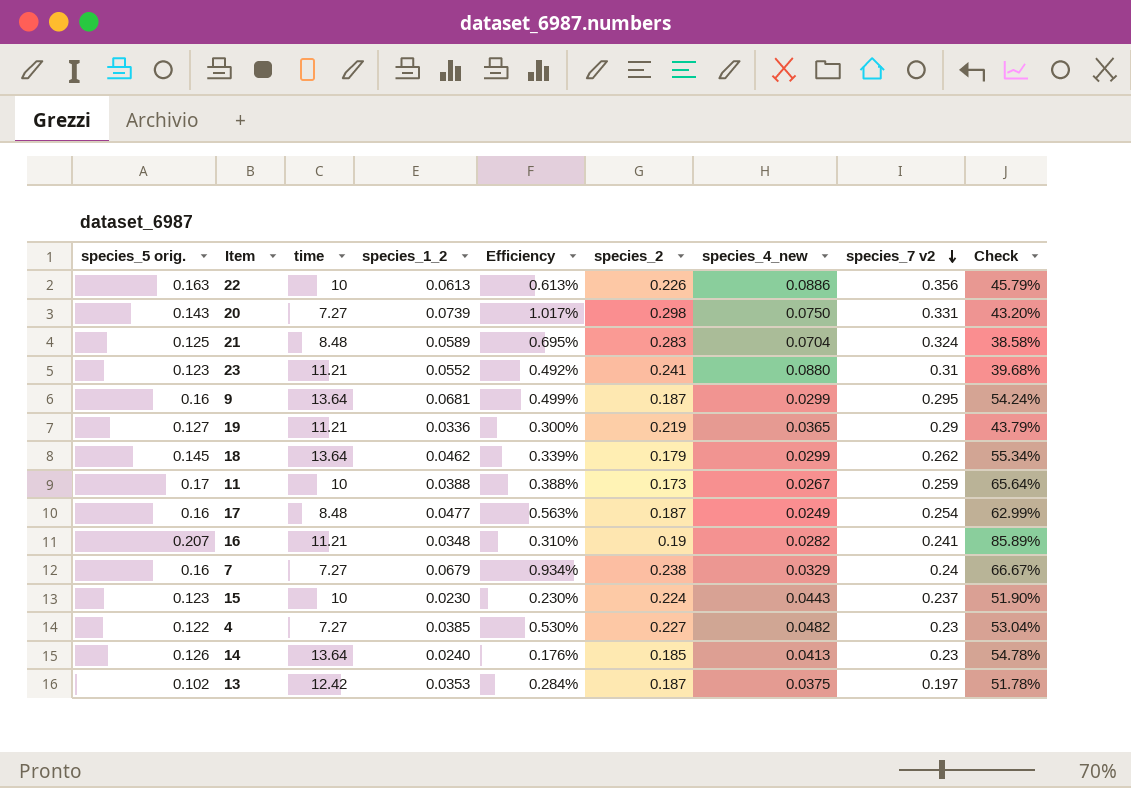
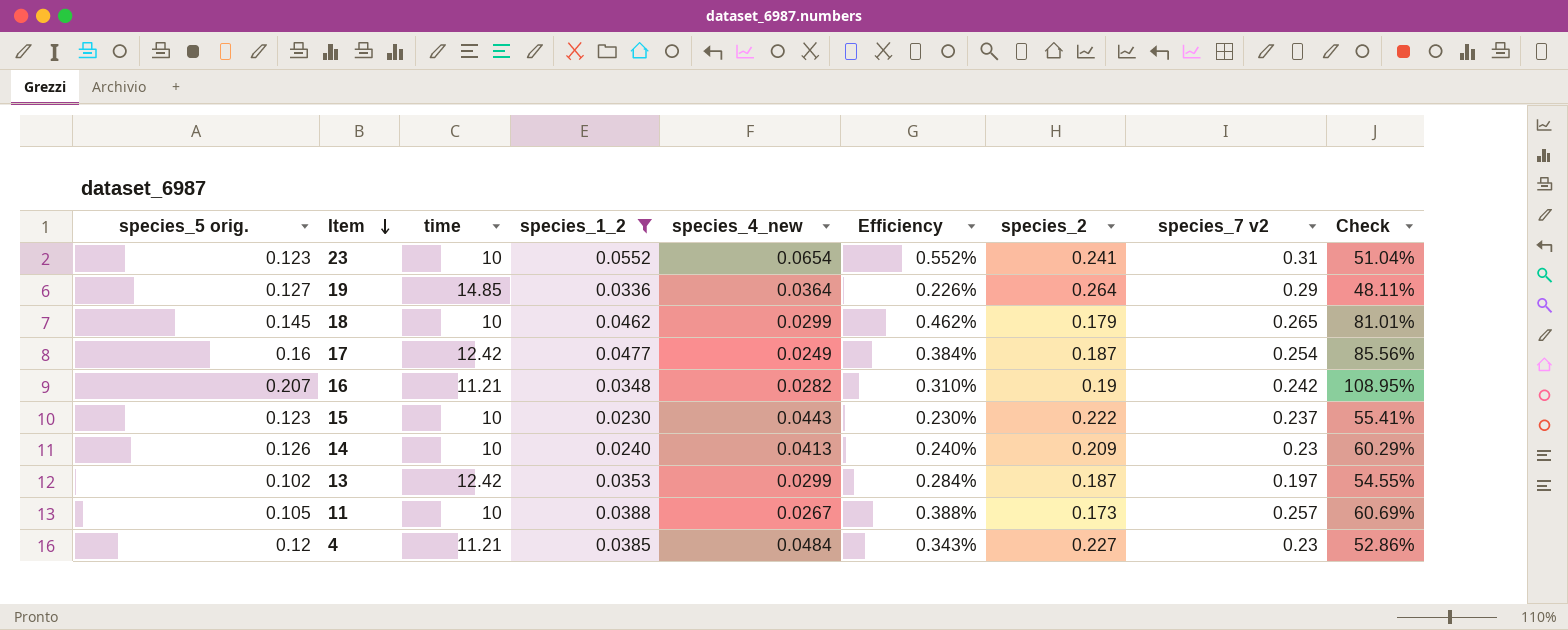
filter: none -> species_1_2 <= 0.0552
row order: species_7 v2 descending -> Item descending
column species_4_new | position: 7 -> 5
column Check | formula: [species_5 orig.] / [species_7 v2] -> [species_5 orig.] / [species_2]
23 | time: 11.21 -> 10
23 | species_4_new: 0.0880 -> 0.0654
23 | Efficiency: 0.492% -> 0.552%
19 | time: 11.21 -> 14.85
19 | species_4_new: 0.0365 -> 0.0364
19 | Efficiency: 0.300% -> 0.226%
19 | species_2: 0.219 -> 0.264
18 | time: 13.64 -> 10
18 | Efficiency: 0.339% -> 0.462%
18 | species_7 v2: 0.262 -> 0.265
17 | time: 8.48 -> 12.42
17 | Efficiency: 0.563% -> 0.384%
16 | species_7 v2: 0.241 -> 0.242
15 | species_2: 0.224 -> 0.222
14 | time: 13.64 -> 10
14 | Efficiency: 0.176% -> 0.240%
14 | species_2: 0.185 -> 0.209
13 | species_4_new: 0.0375 -> 0.0299
11 | species_5 orig.: 0.17 -> 0.105
11 | species_7 v2: 0.259 -> 0.257
4 | species_5 orig.: 0.122 -> 0.12
4 | time: 7.27 -> 11.21
4 | species_4_new: 0.0482 -> 0.0484
4 | Efficiency: 0.530% -> 0.343%

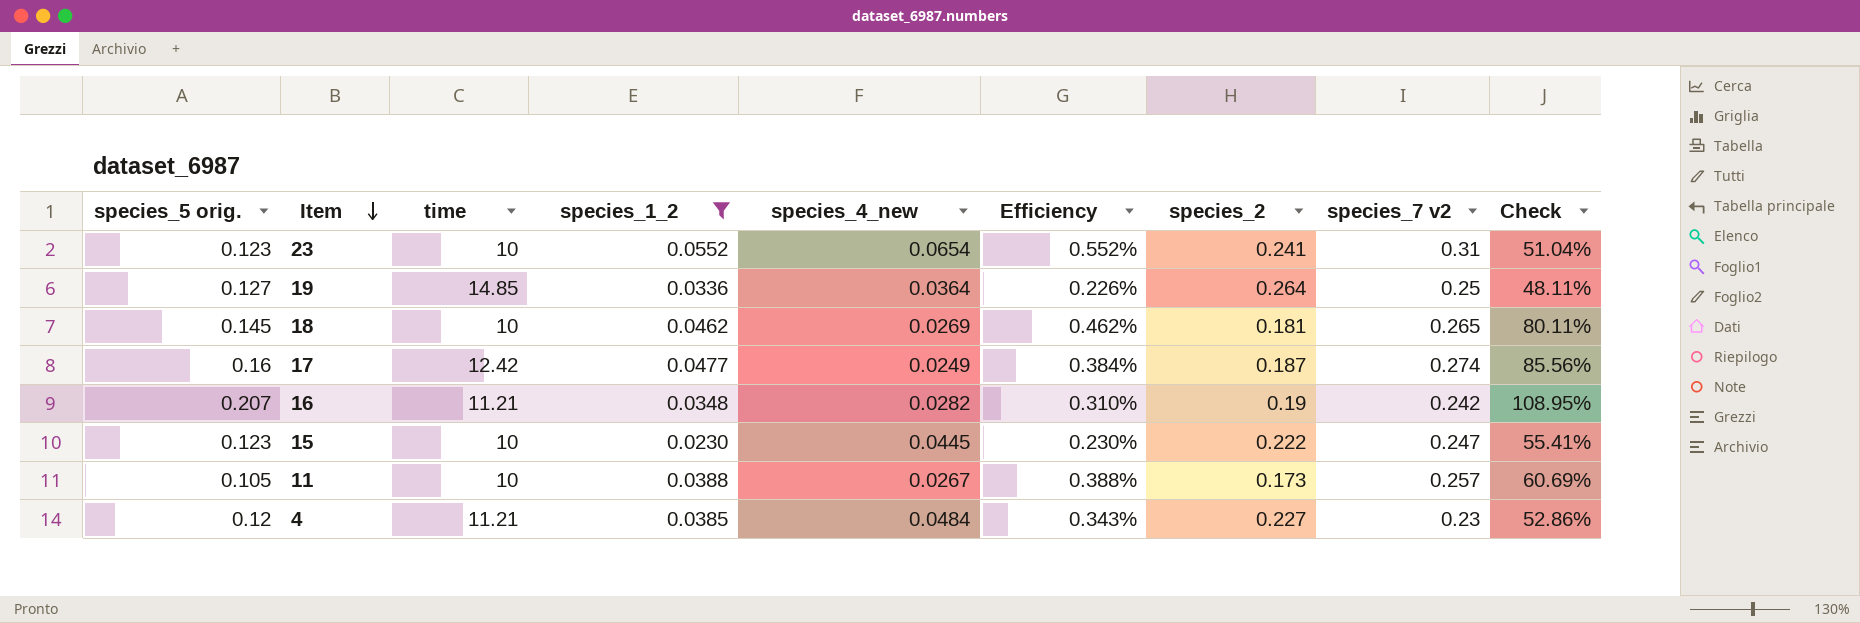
row 14: 0.126 | 10 | 0.0240 | 0.0413 | 0.240% | 0.209 | 0.23 | 60.29% -> none
row 13: 0.102 | 12.42 | 0.0353 | 0.0299 | 0.284% | 0.187 | 0.197 | 54.55% -> none
19 | species_7 v2: 0.29 -> 0.25
18 | species_4_new: 0.0299 -> 0.0269
18 | species_2: 0.179 -> 0.181
18 | Check: 81.01% -> 80.11%
17 | species_7 v2: 0.254 -> 0.274
15 | species_4_new: 0.0443 -> 0.0445
15 | species_7 v2: 0.237 -> 0.247

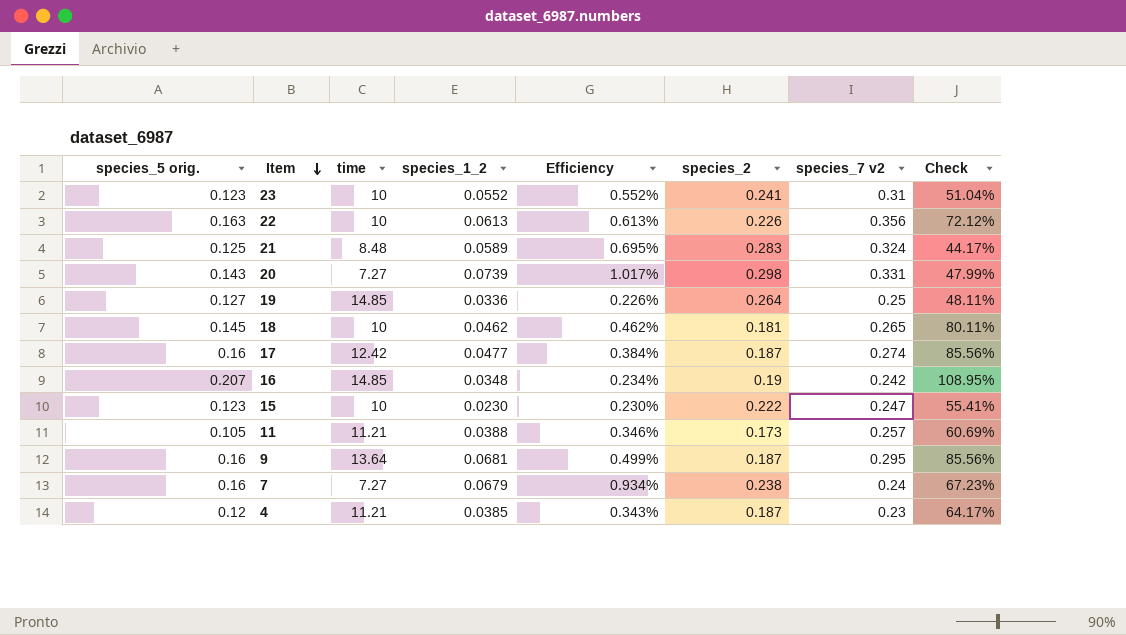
filter: species_1_2 <= 0.0552 -> none
column species_4_new | position: 5 -> none
16 | time: 11.21 -> 14.85
16 | Efficiency: 0.310% -> 0.234%
11 | time: 10 -> 11.21
11 | Efficiency: 0.388% -> 0.346%
4 | species_2: 0.227 -> 0.187
4 | Check: 52.86% -> 64.17%

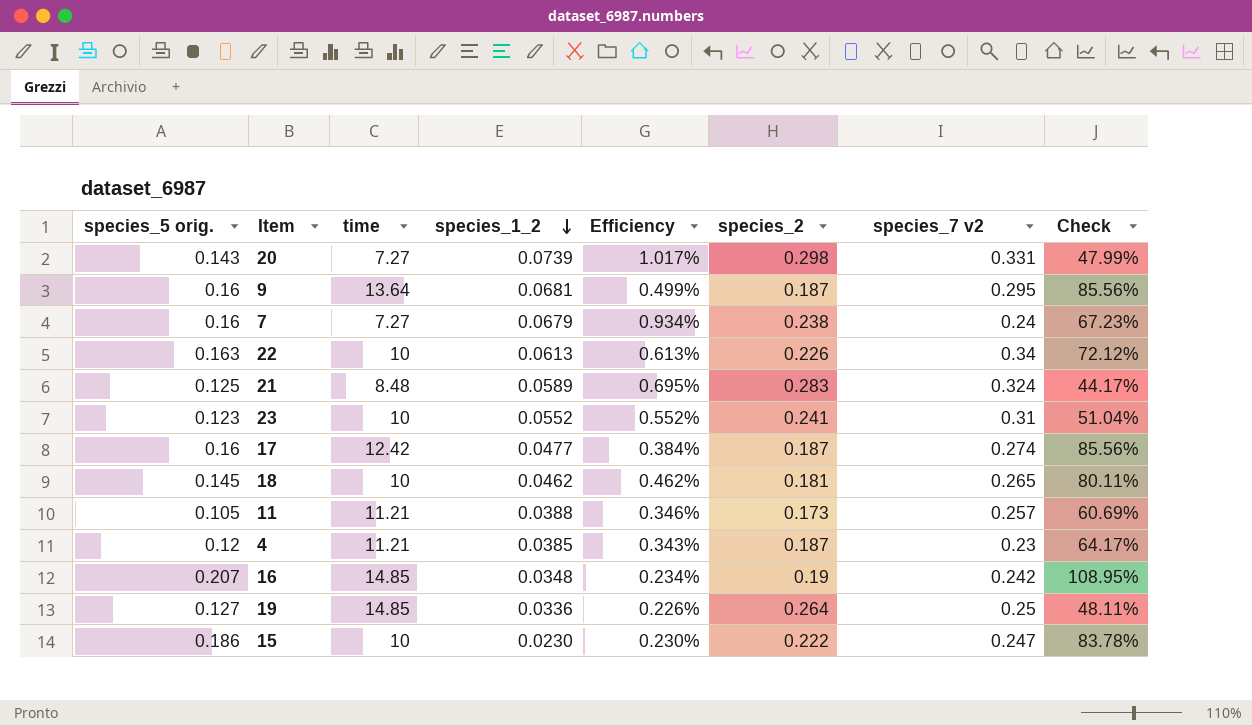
row order: Item descending -> species_1_2 descending
22 | species_7 v2: 0.356 -> 0.34
15 | species_5 orig.: 0.123 -> 0.186
15 | Check: 55.41% -> 83.78%

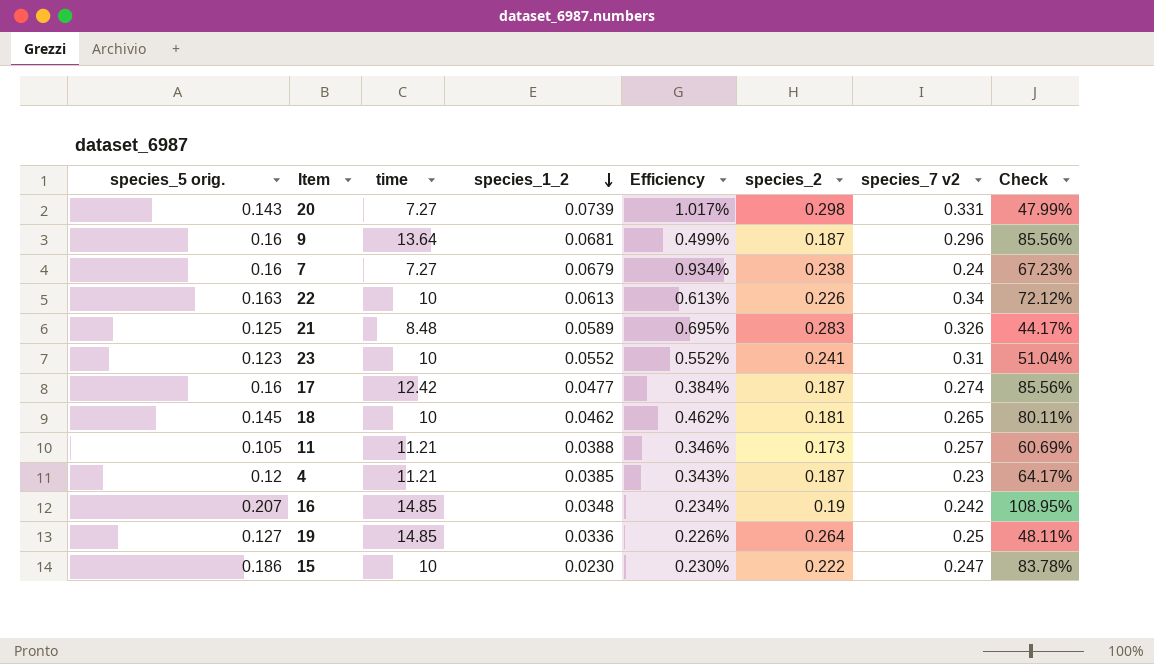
9 | species_7 v2: 0.295 -> 0.296
21 | species_7 v2: 0.324 -> 0.326

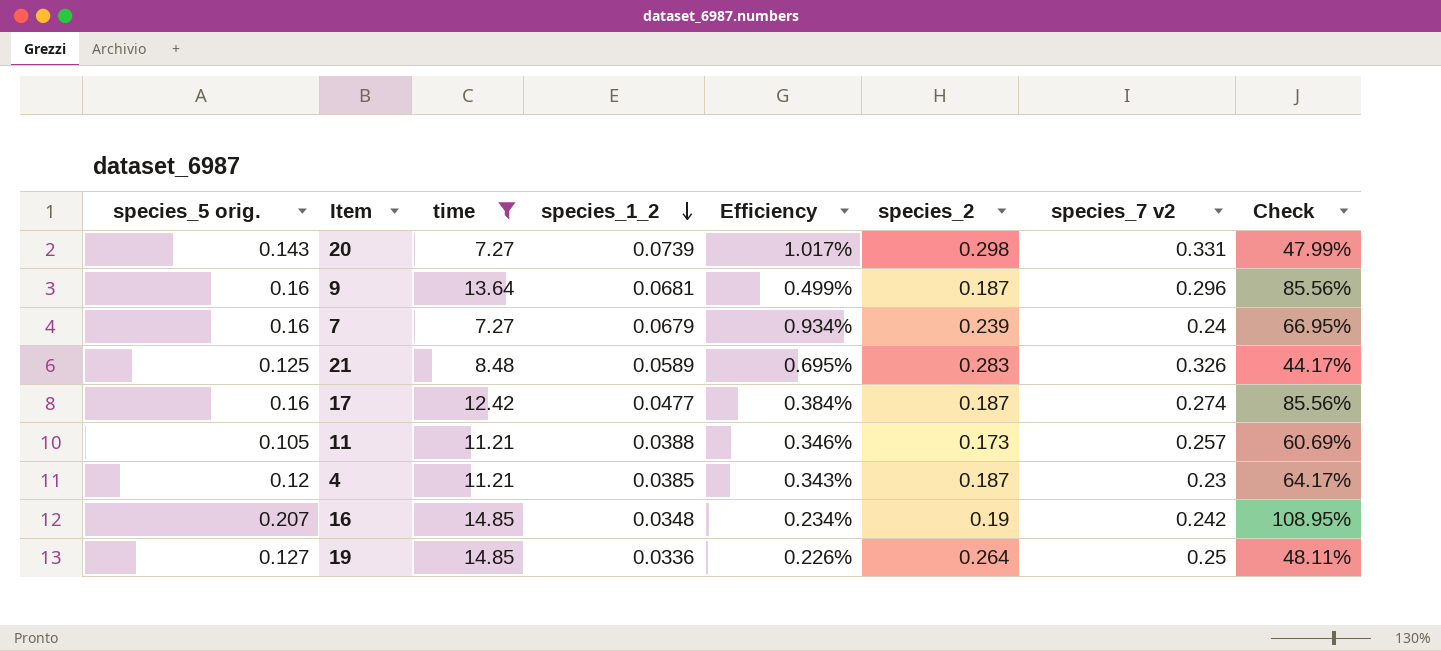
filter: none -> time != 10
7 | species_2: 0.238 -> 0.239
7 | Check: 67.23% -> 66.95%

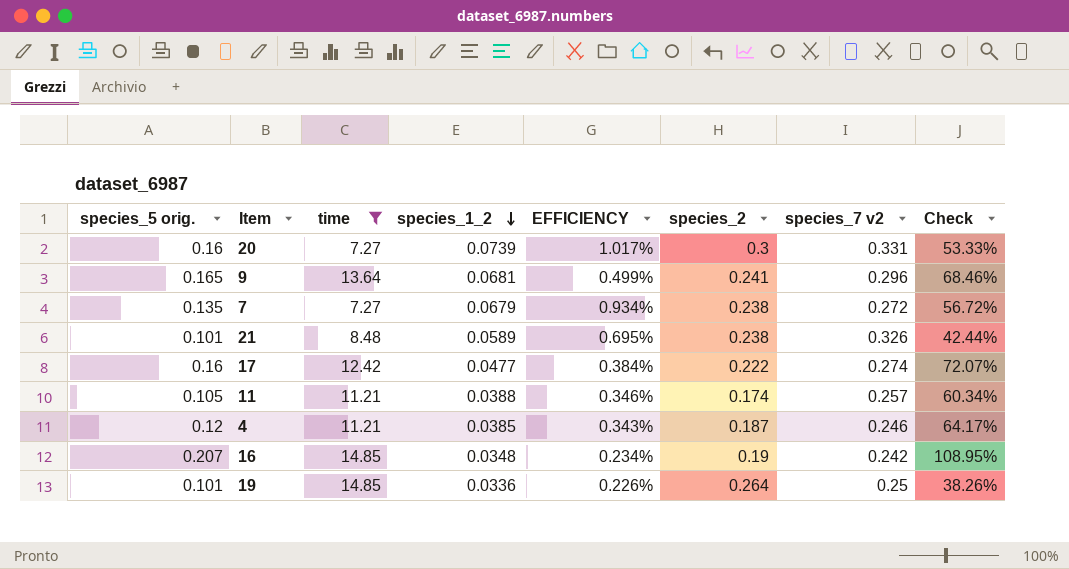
column name: Efficiency -> EFFICIENCY
20 | species_5 orig.: 0.143 -> 0.16
20 | species_2: 0.298 -> 0.3
20 | Check: 47.99% -> 53.33%
9 | species_5 orig.: 0.16 -> 0.165
9 | species_2: 0.187 -> 0.241
9 | Check: 85.56% -> 68.46%
7 | species_5 orig.: 0.16 -> 0.135
7 | species_2: 0.239 -> 0.238
7 | species_7 v2: 0.24 -> 0.272
7 | Check: 66.95% -> 56.72%
21 | species_5 orig.: 0.125 -> 0.101
21 | species_2: 0.283 -> 0.238
21 | Check: 44.17% -> 42.44%
17 | species_2: 0.187 -> 0.222
17 | Check: 85.56% -> 72.07%
11 | species_2: 0.173 -> 0.174
11 | Check: 60.69% -> 60.34%
4 | species_7 v2: 0.23 -> 0.246
19 | species_5 orig.: 0.127 -> 0.101
19 | Check: 48.11% -> 38.26%

